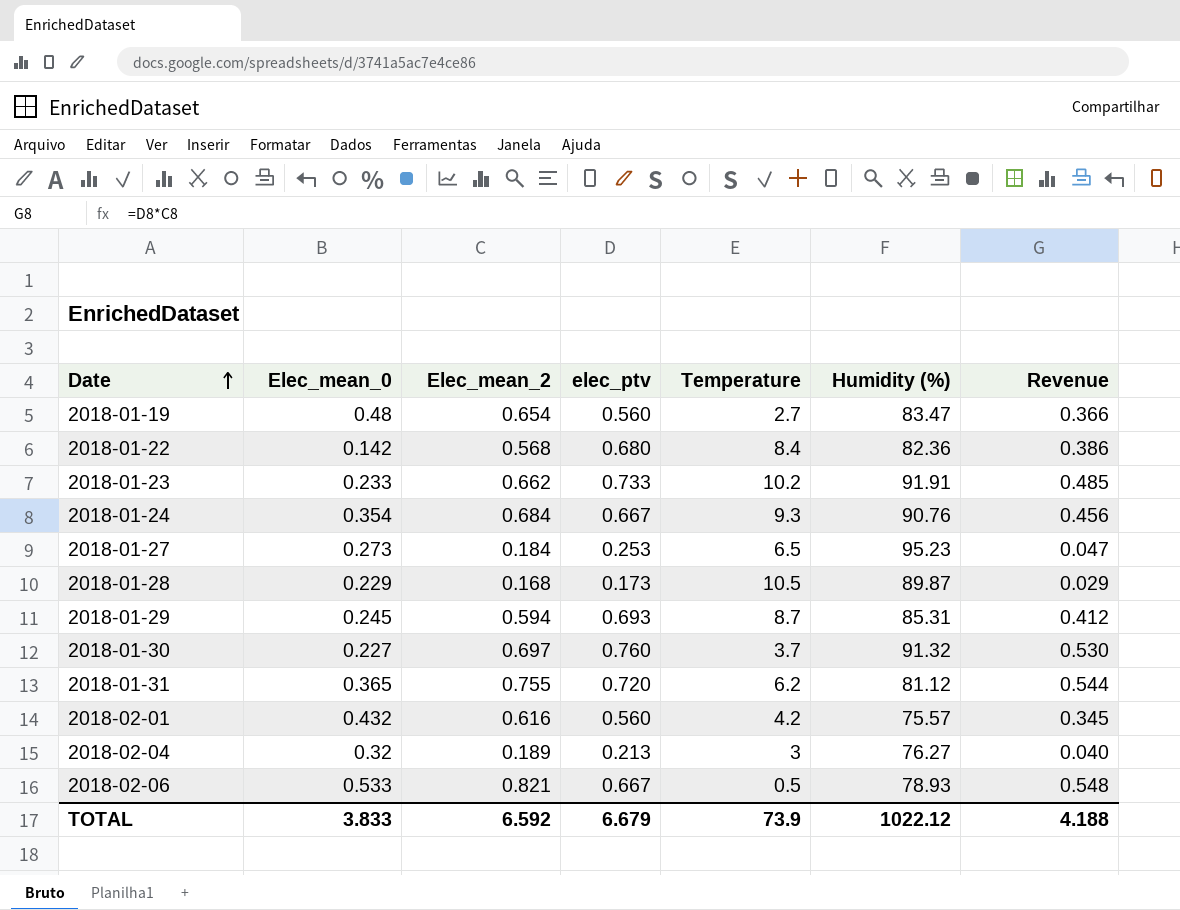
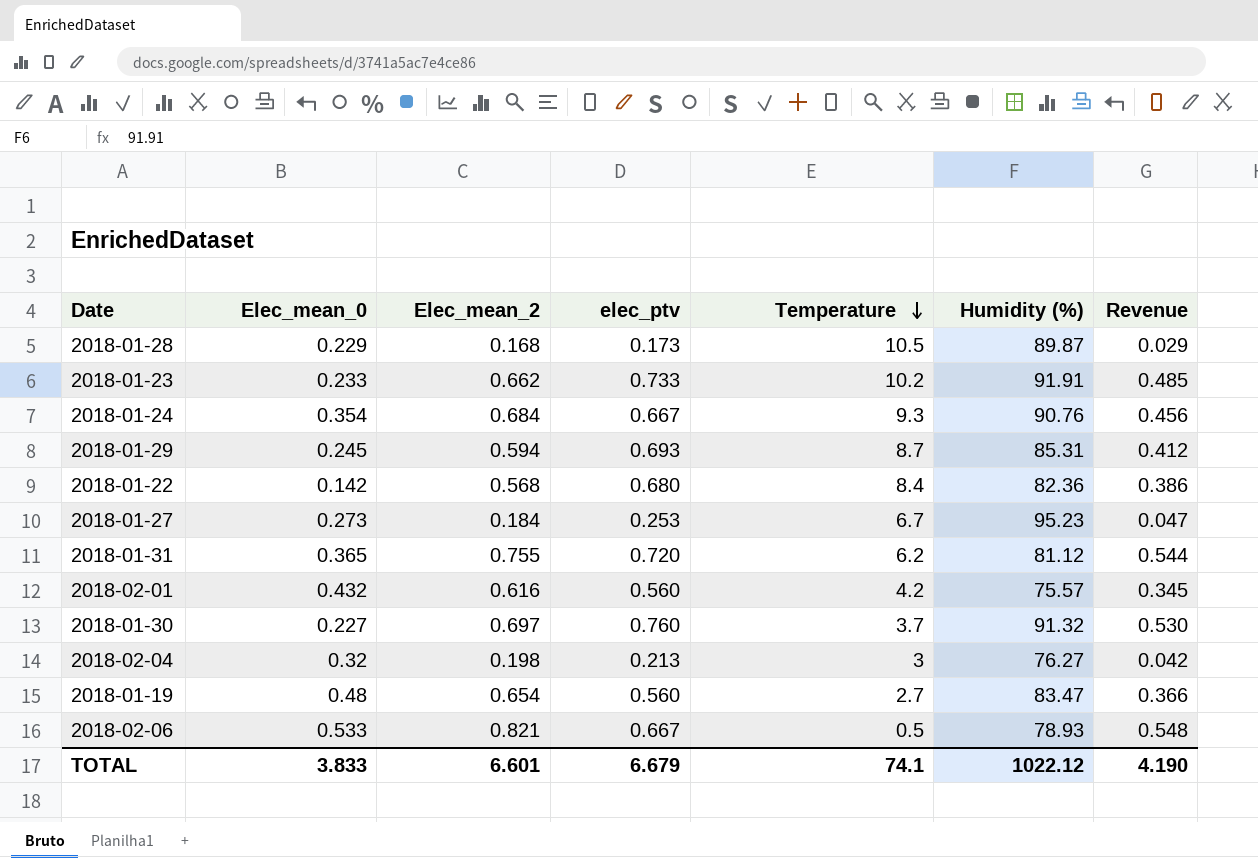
row order: Date ascending -> Temperature descending
2018-01-27 | Temperature: 6.5 -> 6.7
2018-02-04 | Elec_mean_2: 0.189 -> 0.198
2018-02-04 | Revenue: 0.040 -> 0.042
TOTAL | Elec_mean_2: 6.592 -> 6.601
TOTAL | Temperature: 73.9 -> 74.1
TOTAL | Revenue: 4.188 -> 4.190

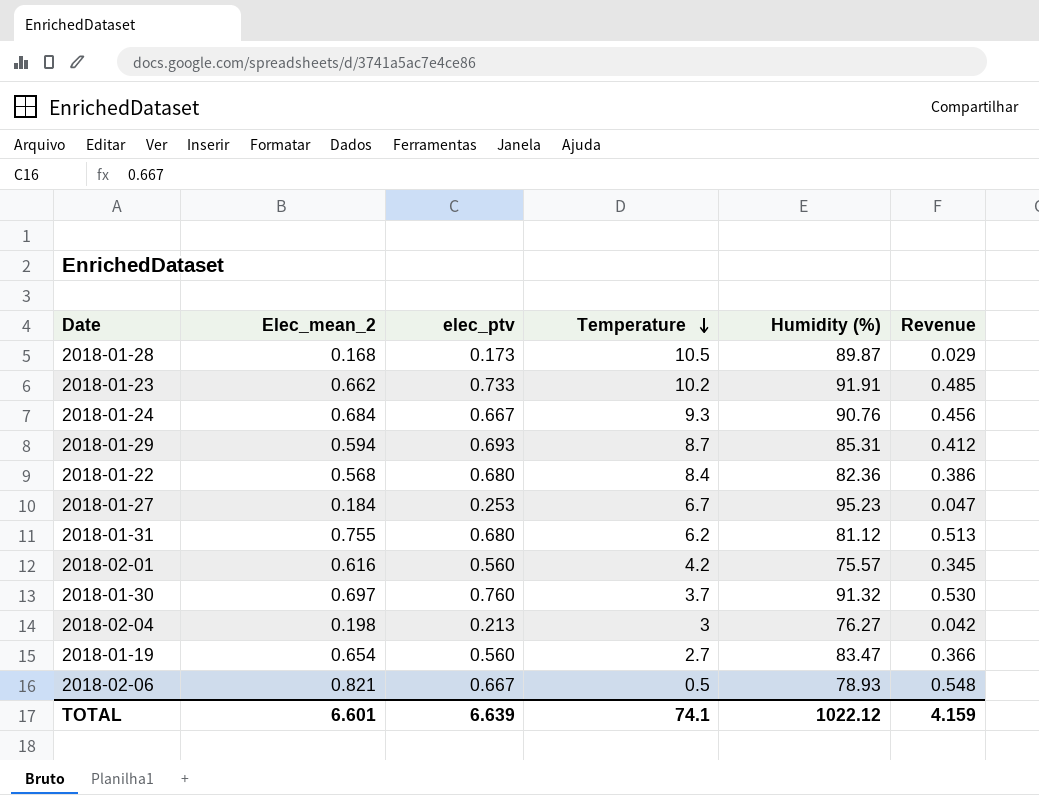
column Elec_mean_0 | position: 2 -> none
2018-01-31 | elec_ptv: 0.720 -> 0.680
2018-01-31 | Revenue: 0.544 -> 0.513
TOTAL | elec_ptv: 6.679 -> 6.639
TOTAL | Revenue: 4.190 -> 4.159

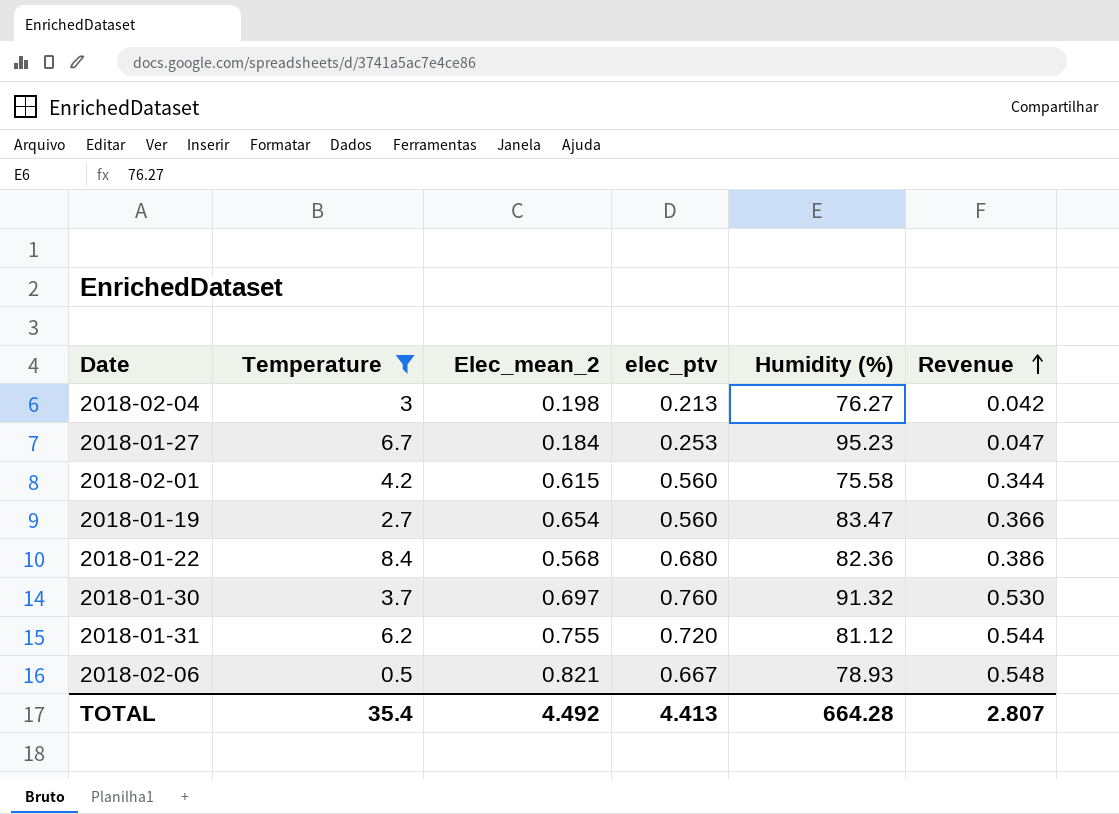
filter: none -> Temperature <= 8.4
row order: Temperature descending -> Revenue ascending
column Temperature | position: 4 -> 2
2018-02-01 | Elec_mean_2: 0.616 -> 0.615
2018-02-01 | Humidity (%): 75.57 -> 75.58
2018-02-01 | Revenue: 0.345 -> 0.344
2018-01-31 | elec_ptv: 0.680 -> 0.720
2018-01-31 | Revenue: 0.513 -> 0.544
TOTAL | Temperature: 74.1 -> 35.4
TOTAL | Elec_mean_2: 6.601 -> 4.492
TOTAL | elec_ptv: 6.639 -> 4.413
TOTAL | Humidity (%): 1022.12 -> 664.28
TOTAL | Revenue: 4.159 -> 2.807

